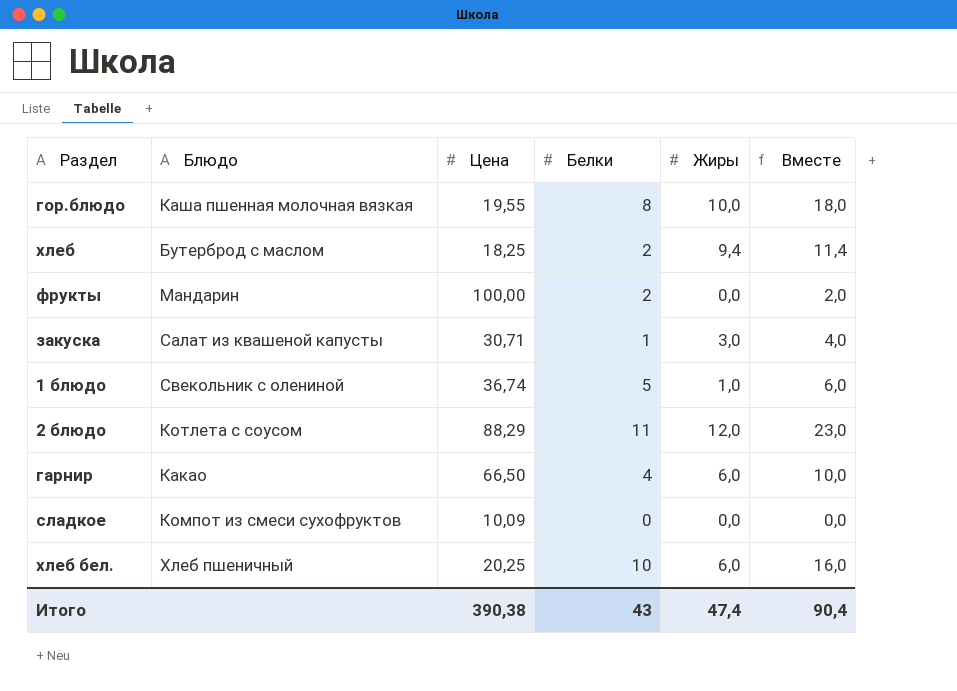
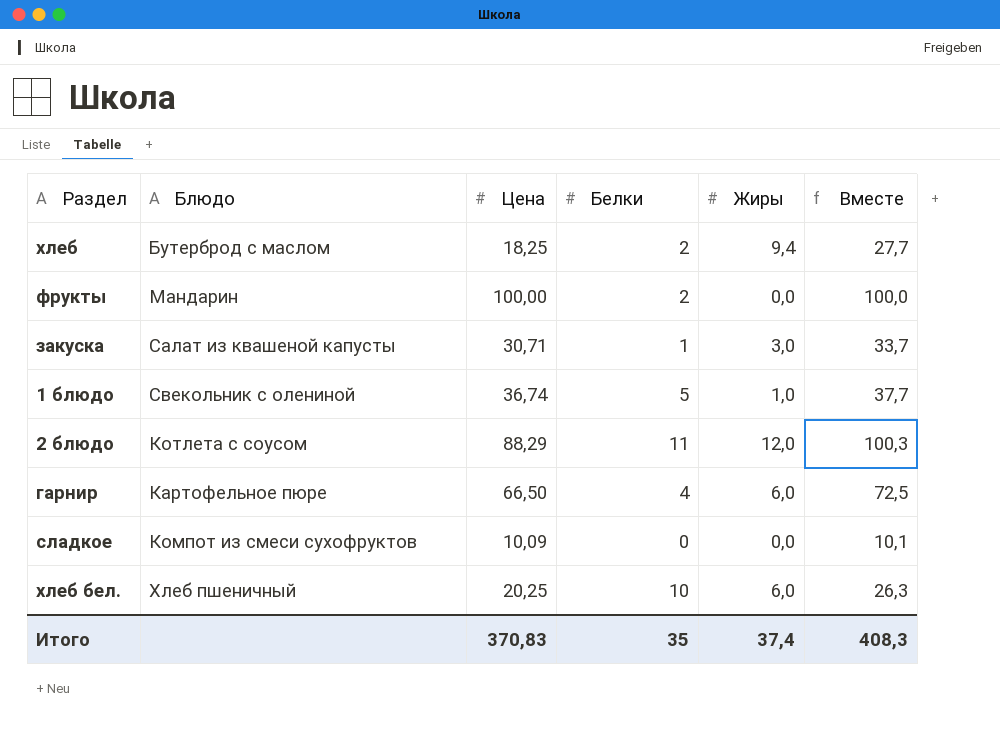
column Вместе | formula: [Белки] + [Жиры] -> [Цена] + [Жиры]
row гор.блюдо: Каша пшенная молочная вязкая | 19,55 | 8 | 10,0 | 18,0 -> none
гарнир | Блюдо: Какао -> Картофельное пюре
Итого | Цена: 390,38 -> 370,83
Итого | Белки: 43 -> 35
Итого | Жиры: 47,4 -> 37,4
Итого | Вместе: 90,4 -> 408,3

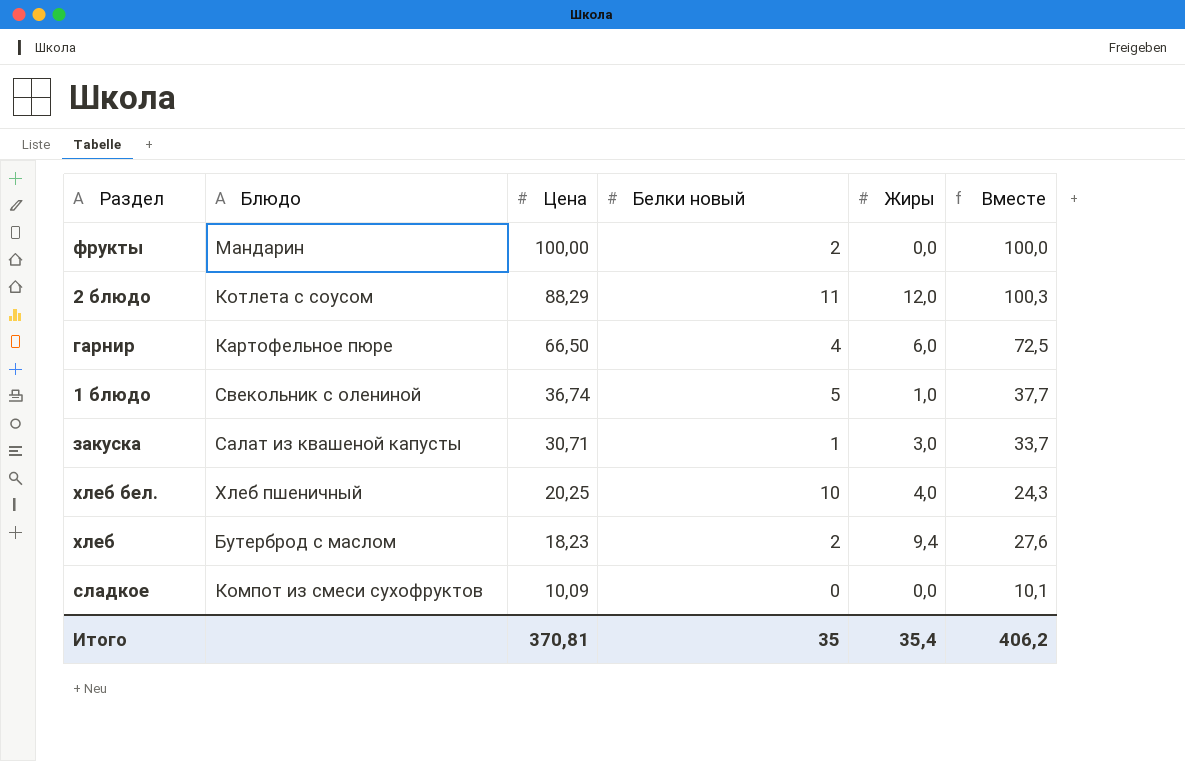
row order: none -> Цена descending
column name: Белки -> Белки новый
хлеб бел. | Жиры: 6,0 -> 4,0
хлеб бел. | Вместе: 26,3 -> 24,3
хлеб | Цена: 18,25 -> 18,23
хлеб | Вместе: 27,7 -> 27,6
Итого | Цена: 370,83 -> 370,81
Итого | Жиры: 37,4 -> 35,4
Итого | Вместе: 408,3 -> 406,2

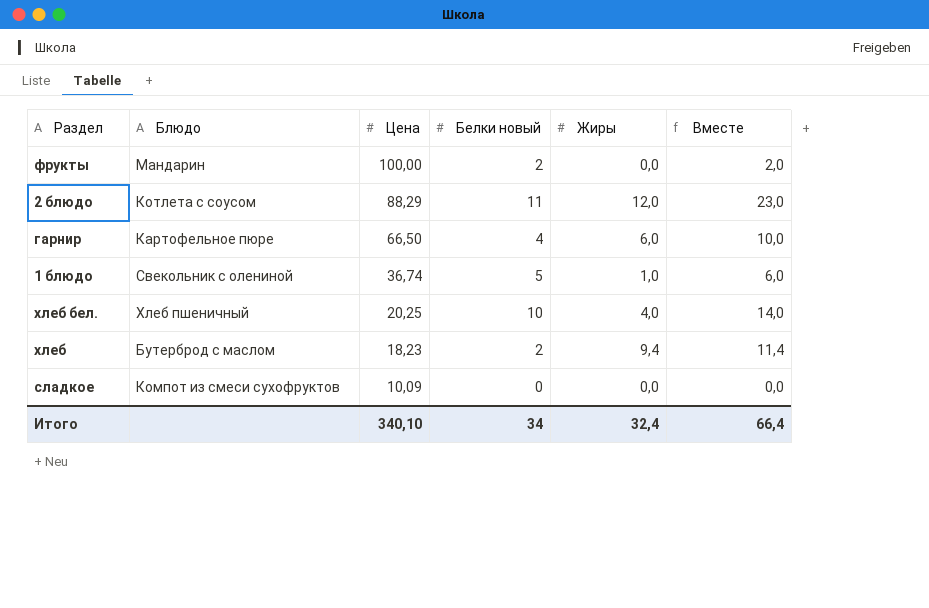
column Вместе | formula: [Цена] + [Жиры] -> [Белки новый] + [Жиры]
row закуска: Салат из квашеной капусты | 30,71 | 1 | 3,0 | 33,7 -> none
Итого | Цена: 370,81 -> 340,10
Итого | Белки новый: 35 -> 34
Итого | Жиры: 35,4 -> 32,4
Итого | Вместе: 406,2 -> 66,4

